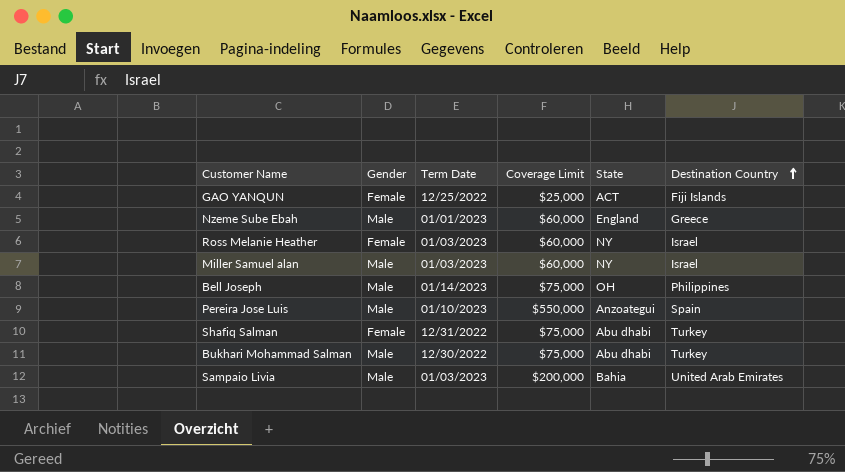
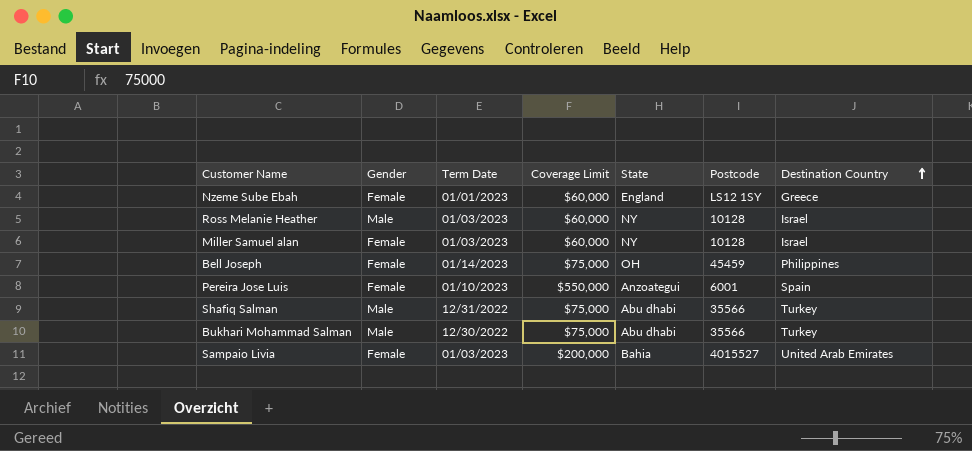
column Postcode | position: none -> 6
row GAO YANQUN: Female | 12/25/2022 | $25,000 | ACT | Fiji Islands -> none
Nzeme Sube Ebah | Gender: Male -> Female
Ross Melanie Heather | Gender: Female -> Male
Miller Samuel alan | Gender: Male -> Female
Bell Joseph | Gender: Male -> Female
Pereira Jose Luis | Gender: Male -> Female
Shafiq Salman | Gender: Female -> Male
Sampaio Livia | Gender: Male -> Female

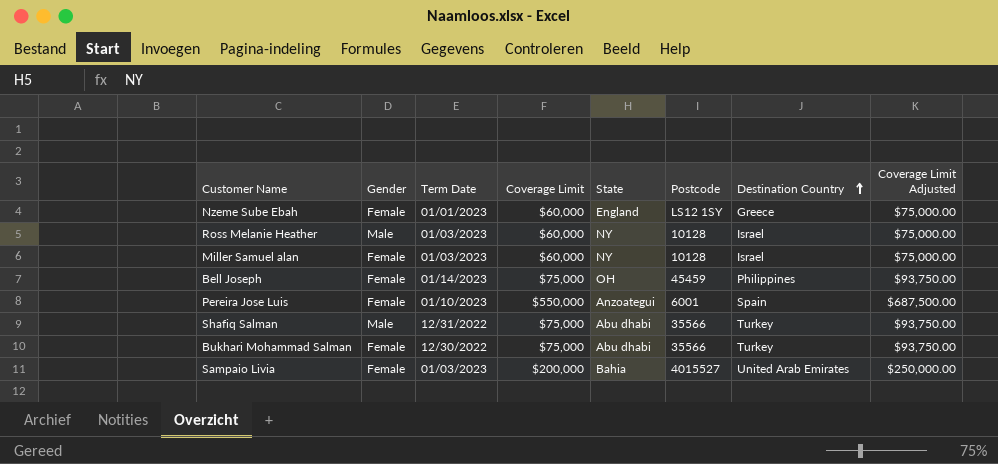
column Coverage Limit Adjusted | formula: none -> [Coverage Limit] * 1.25
Bukhari Mohammad Salman | Gender: Male -> Female

